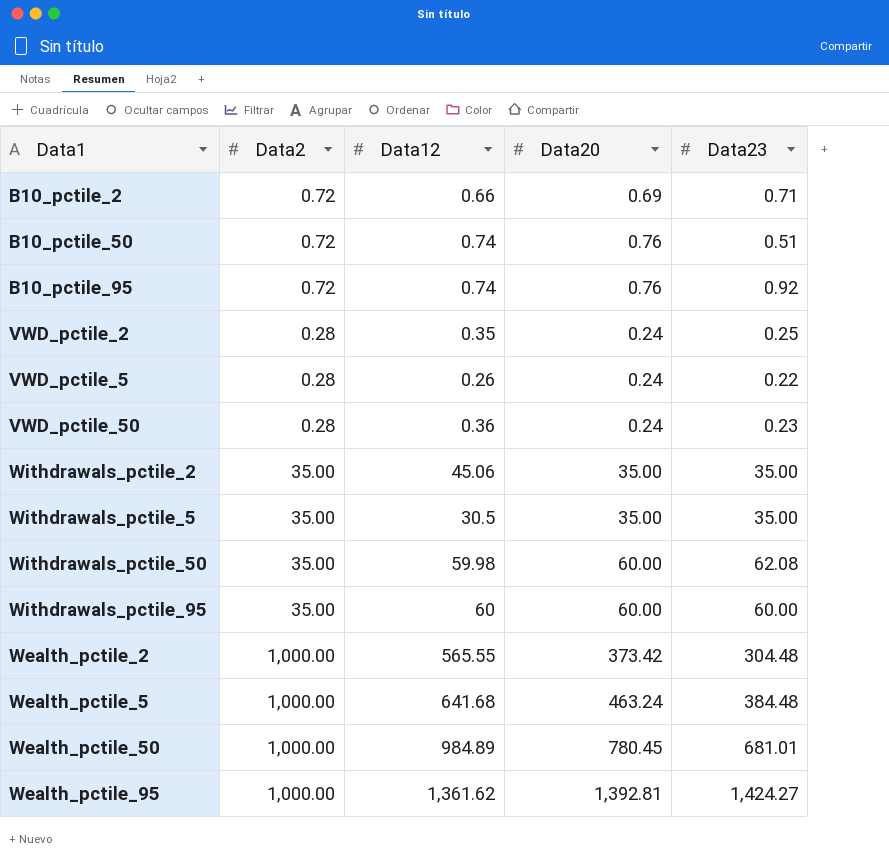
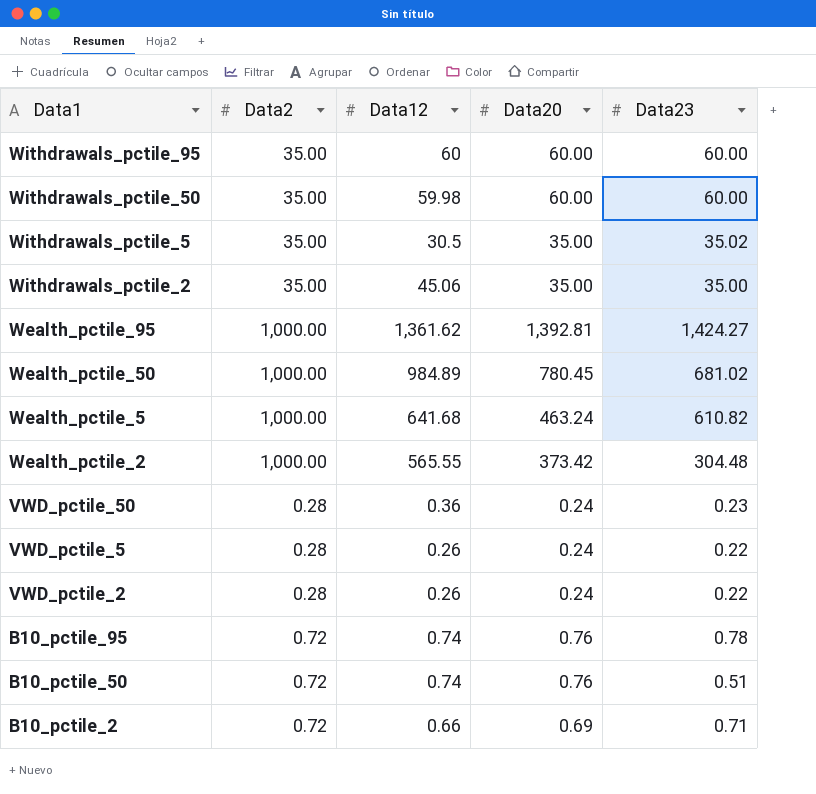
row order: none -> Data1 descending
Withdrawals_pctile_50 | Data23: 62.08 -> 60.00
Withdrawals_pctile_5 | Data23: 35.00 -> 35.02
Wealth_pctile_50 | Data23: 681.01 -> 681.02
Wealth_pctile_5 | Data23: 384.48 -> 610.82
VWD_pctile_2 | Data12: 0.35 -> 0.26
VWD_pctile_2 | Data23: 0.25 -> 0.22
B10_pctile_95 | Data23: 0.92 -> 0.78

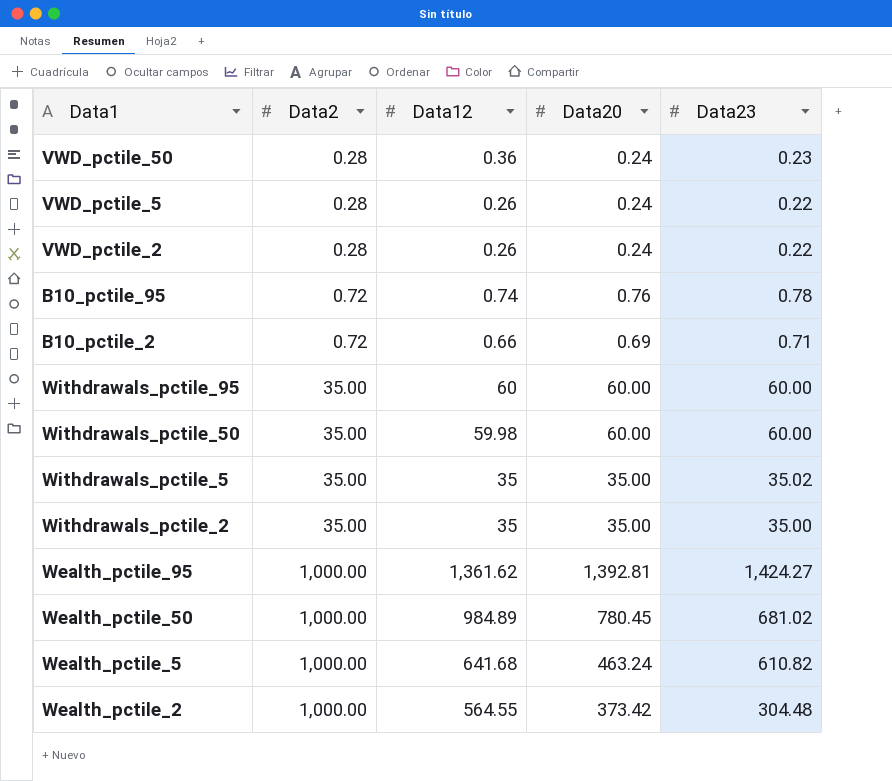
row order: Data1 descending -> Data2 ascending
row B10_pctile_50: 0.72 | 0.74 | 0.76 | 0.51 -> none
Withdrawals_pctile_5 | Data12: 30.5 -> 35
Withdrawals_pctile_2 | Data12: 45.06 -> 35
Wealth_pctile_2 | Data12: 565.55 -> 564.55

